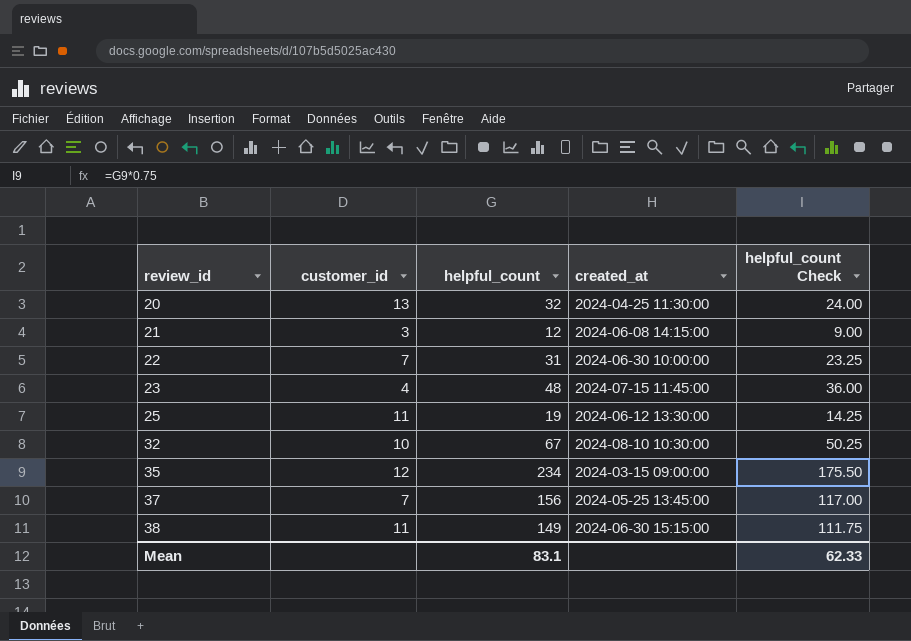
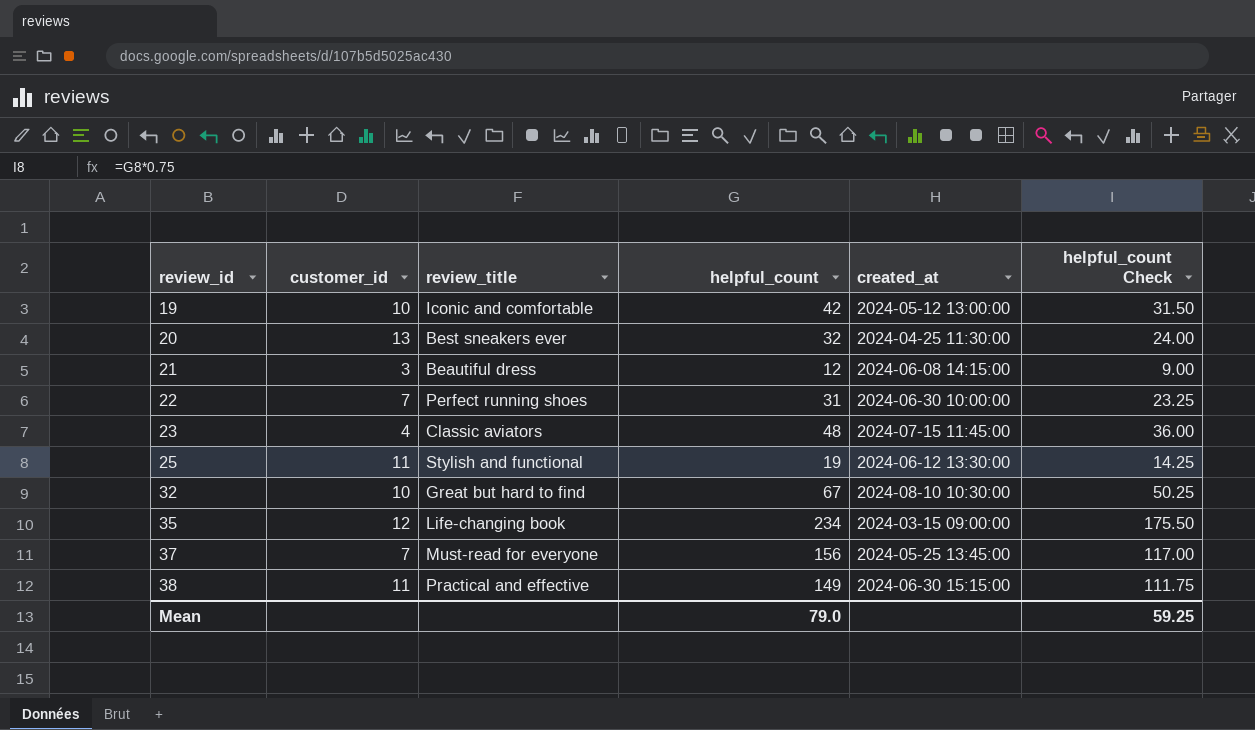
column review_title | position: none -> 3
row 19: none -> 10 | Iconic and comfortable | 42 | 2024-05-12 13:00:00 | 31.50
Mean | helpful_count: 83.1 -> 79.0
Mean | helpful_count Check: 62.33 -> 59.25

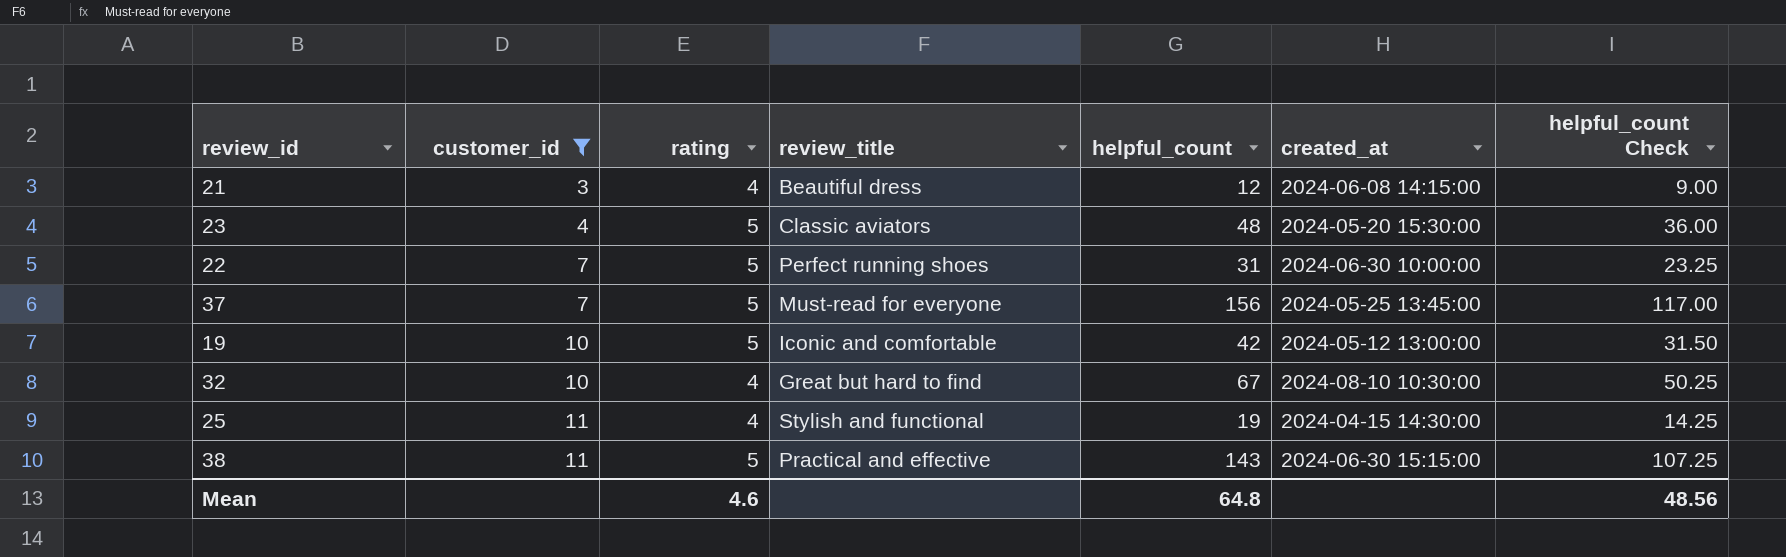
filter: none -> customer_id <= 11
row order: review_id ascending -> customer_id ascending
column rating | position: none -> 3
23 | created_at: 2024-07-15 11:45:00 -> 2024-05-20 15:30:00
25 | created_at: 2024-06-12 13:30:00 -> 2024-04-15 14:30:00
38 | helpful_count: 149 -> 143
38 | helpful_count Check: 111.75 -> 107.25
Mean | helpful_count: 79.0 -> 64.8
Mean | helpful_count Check: 59.25 -> 48.56

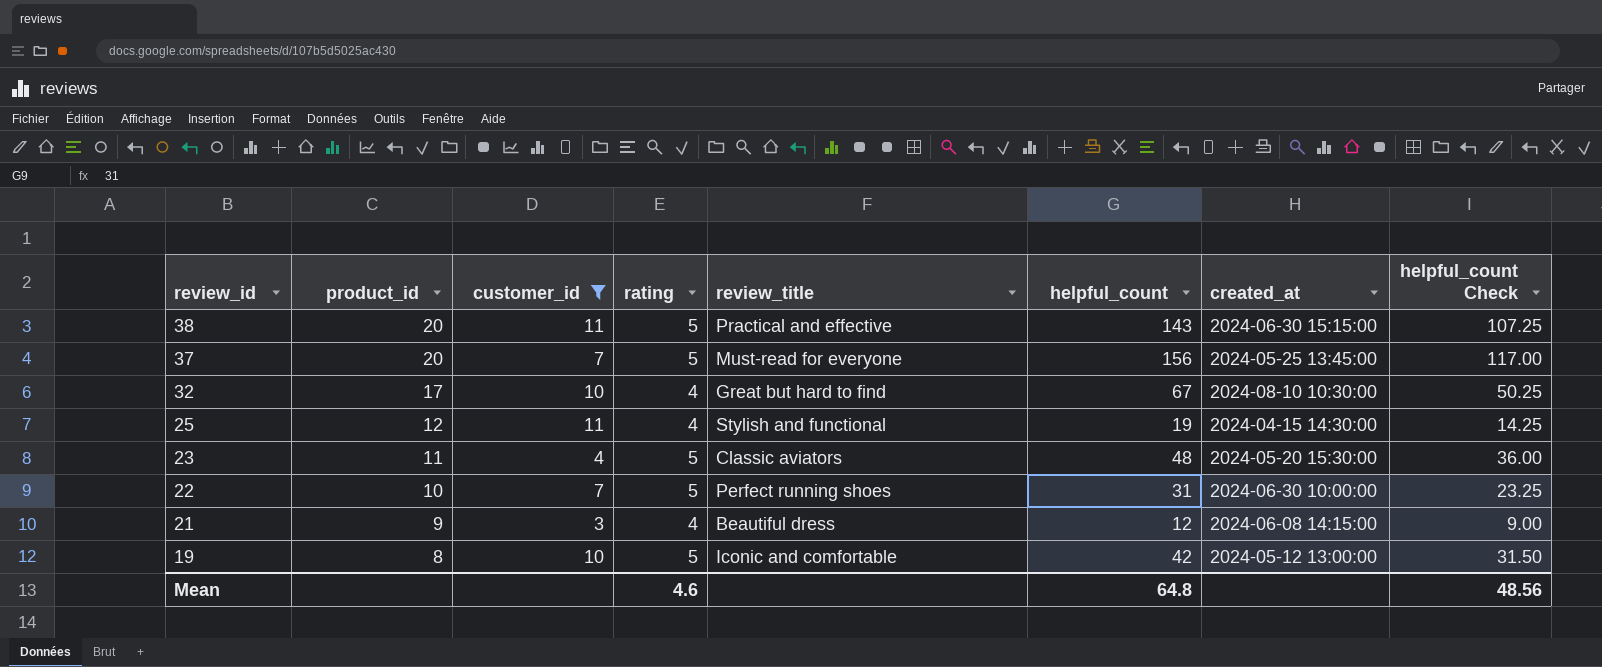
row order: customer_id ascending -> review_id descending
column product_id | position: none -> 2

